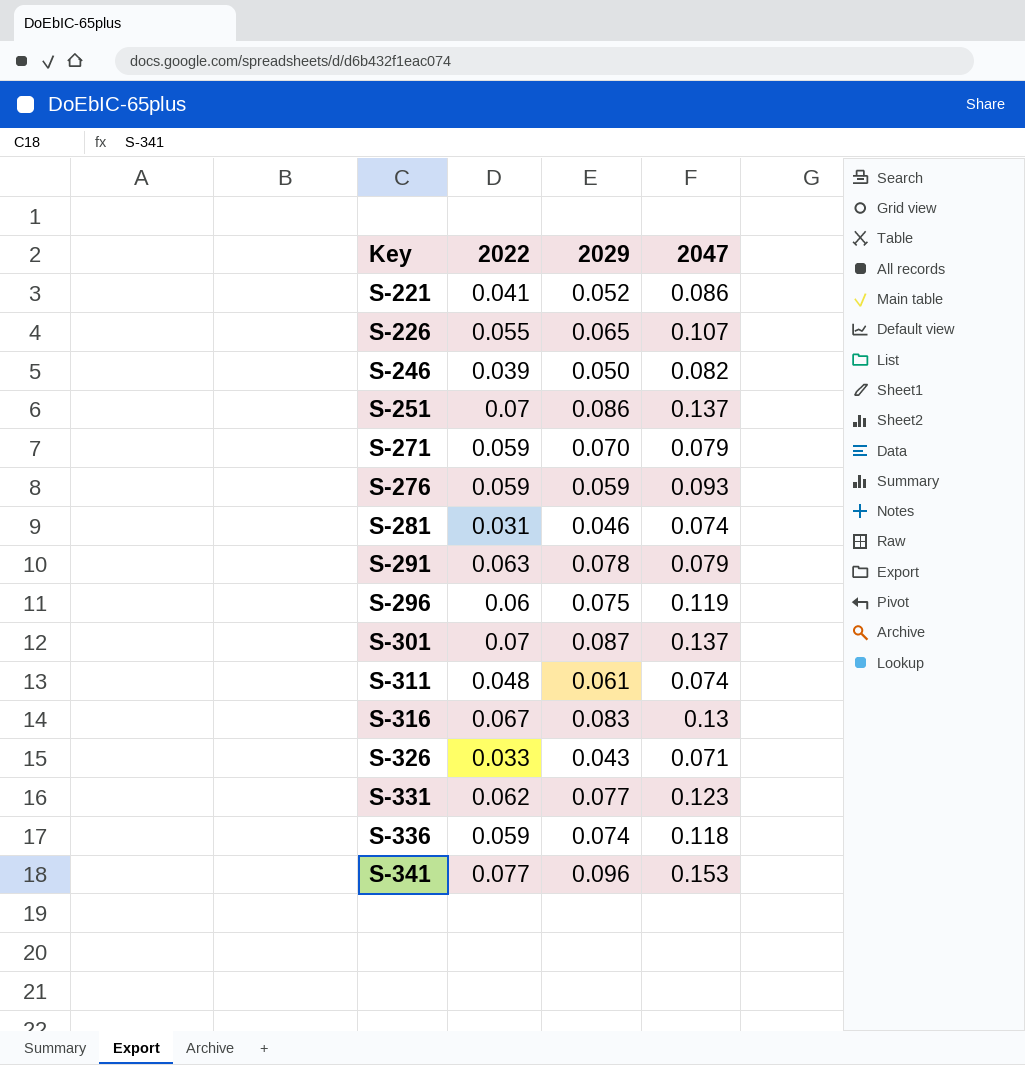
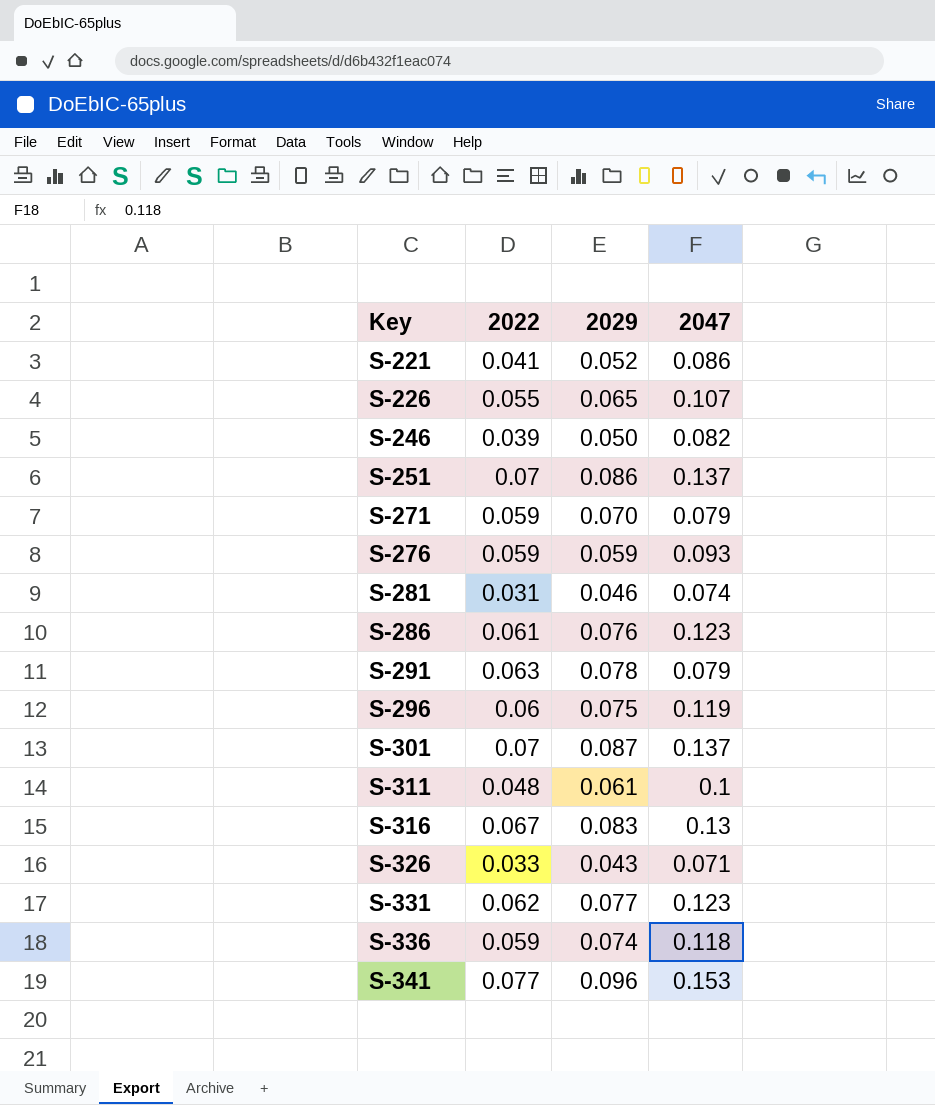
row S-286: none -> 0.061 | 0.076 | 0.123
S-311 | 2047: 0.074 -> 0.1

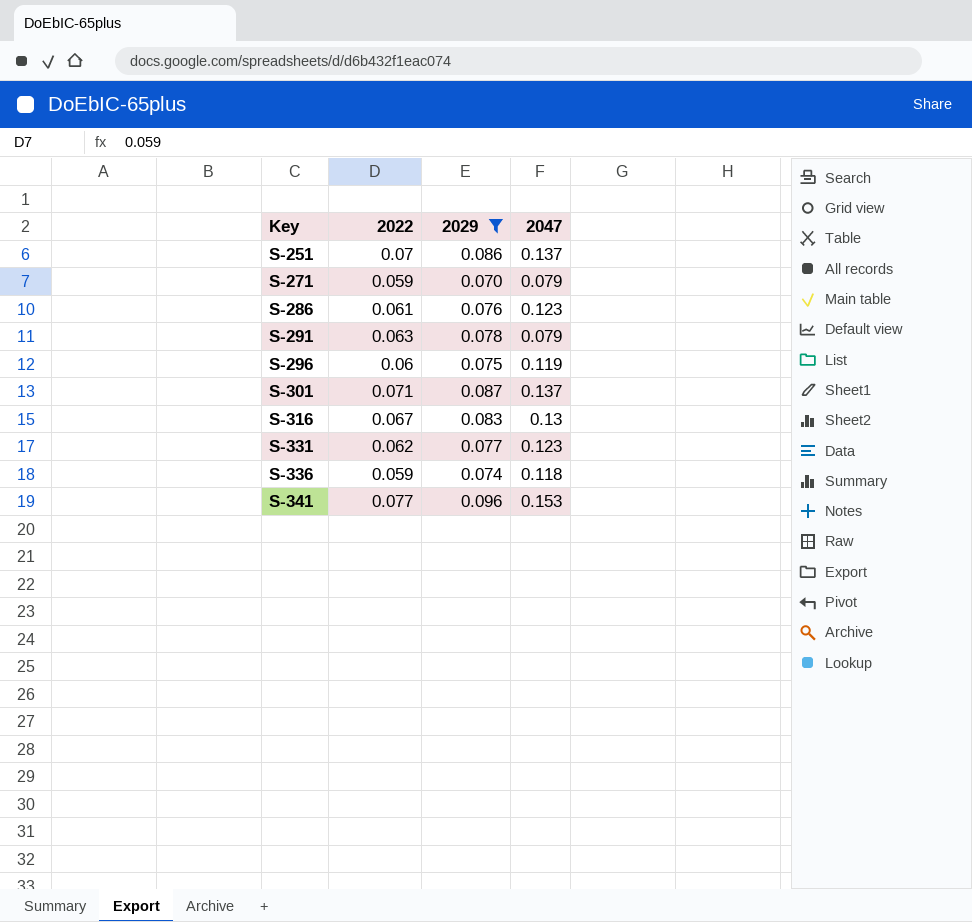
filter: none -> 2029 >= 0.070
S-301 | 2022: 0.07 -> 0.071

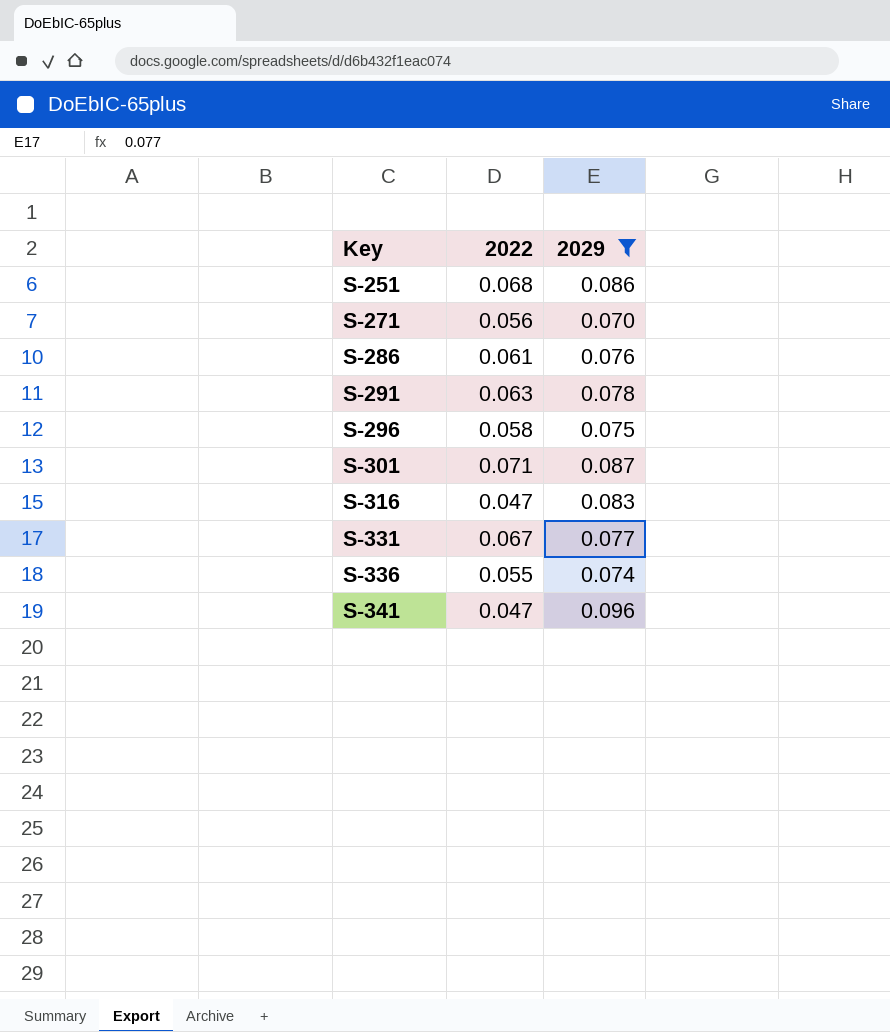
column 2047 | position: 4 -> none
S-251 | 2022: 0.07 -> 0.068
S-271 | 2022: 0.059 -> 0.056
S-296 | 2022: 0.06 -> 0.058
S-316 | 2022: 0.067 -> 0.047
S-331 | 2022: 0.062 -> 0.067
S-336 | 2022: 0.059 -> 0.055
S-341 | 2022: 0.077 -> 0.047

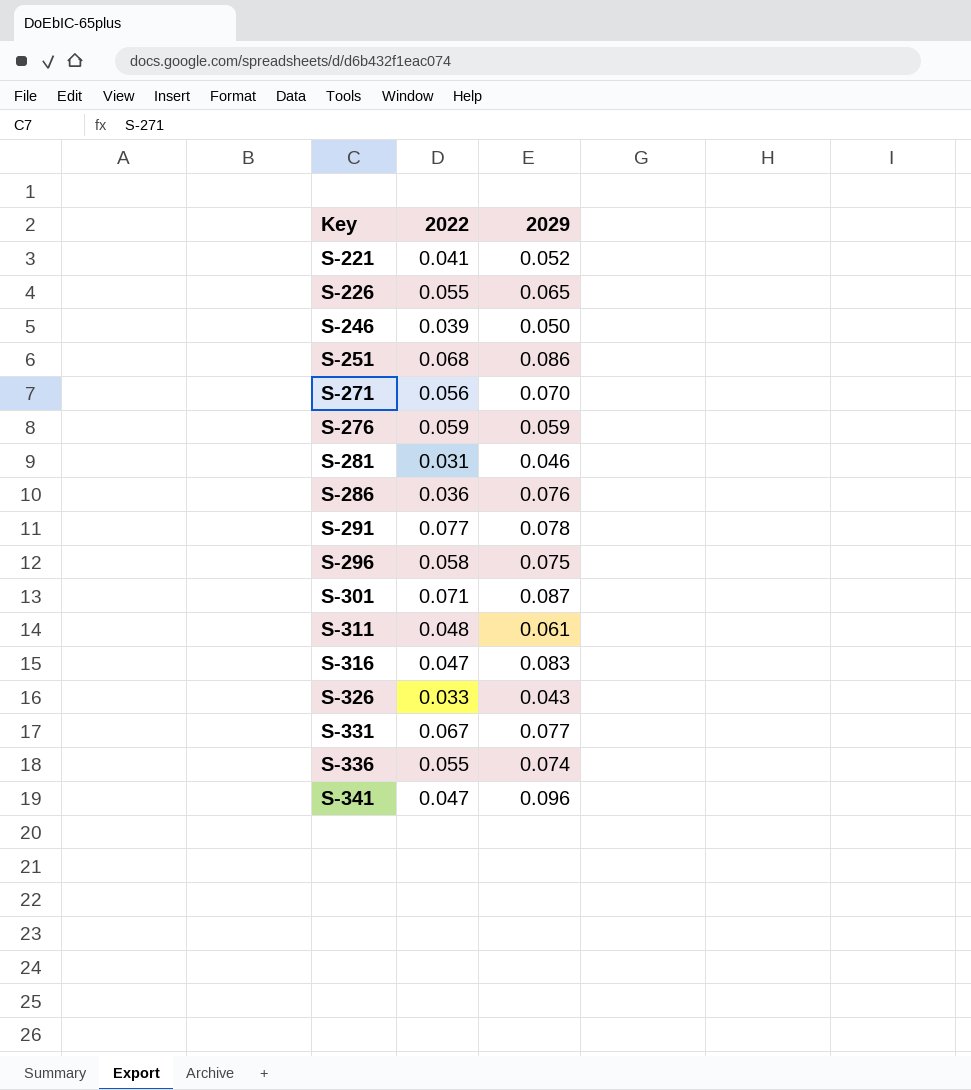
filter: 2029 >= 0.070 -> none
S-286 | 2022: 0.061 -> 0.036
S-291 | 2022: 0.063 -> 0.077

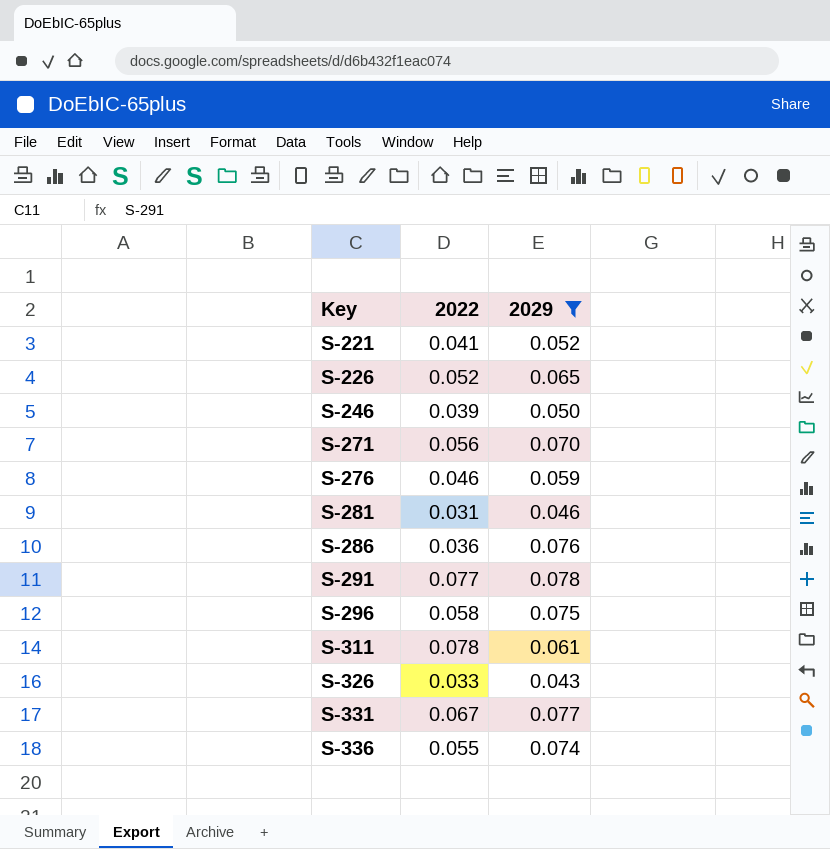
filter: none -> 2029 <= 0.078
S-226 | 2022: 0.055 -> 0.052
S-276 | 2022: 0.059 -> 0.046
S-311 | 2022: 0.048 -> 0.078

